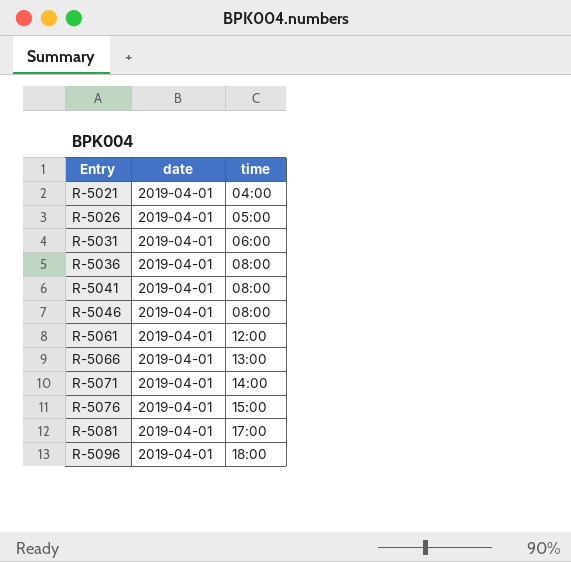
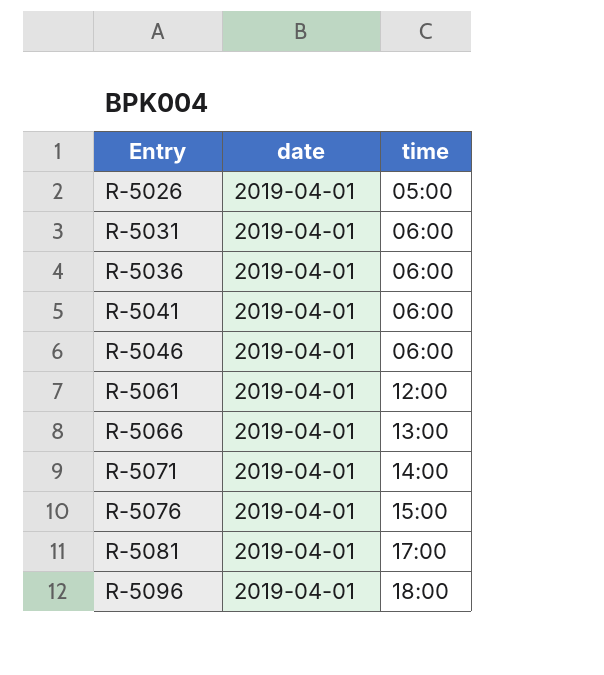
row R-5021: 2019-04-01 | 04:00 -> none
R-5036 | time: 08:00 -> 06:00
R-5041 | time: 08:00 -> 06:00
R-5046 | time: 08:00 -> 06:00

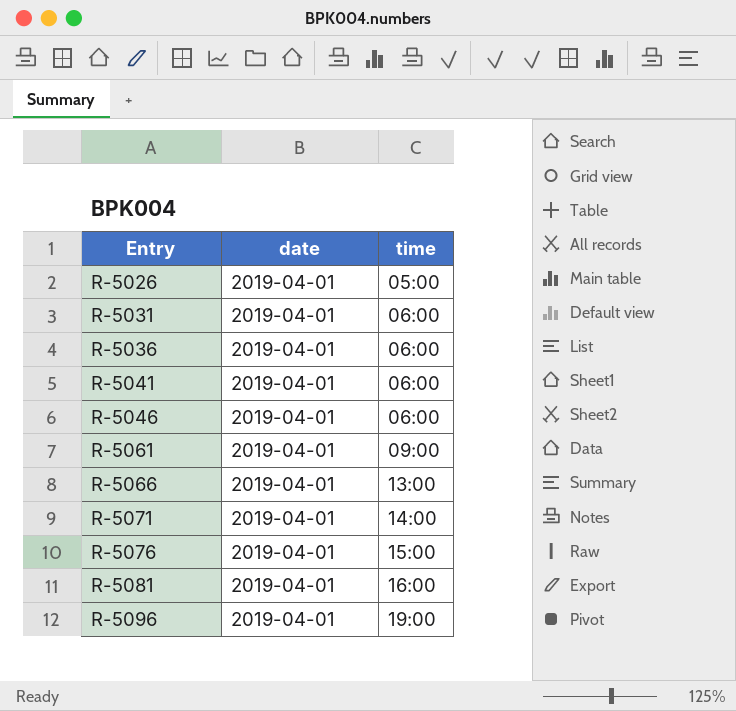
R-5061 | time: 12:00 -> 09:00
R-5081 | time: 17:00 -> 16:00
R-5096 | time: 18:00 -> 19:00

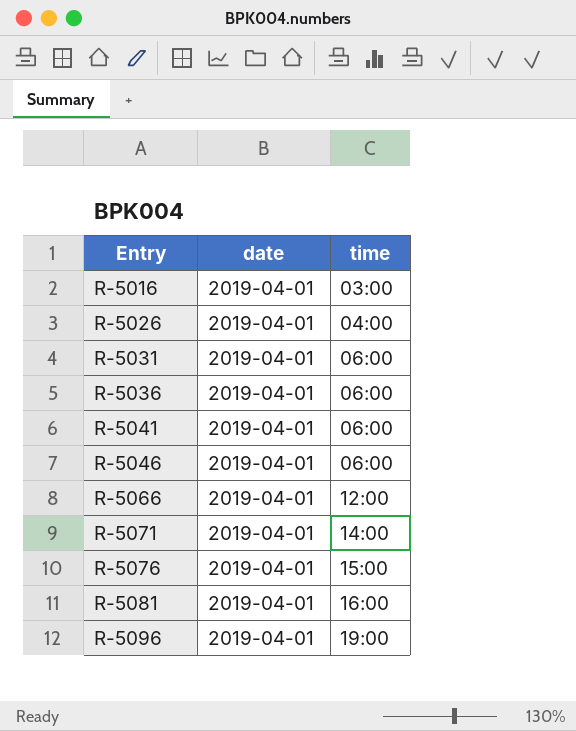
row R-5061: 2019-04-01 | 09:00 -> none
row R-5016: none -> 2019-04-01 | 03:00
R-5026 | time: 05:00 -> 04:00
R-5066 | time: 13:00 -> 12:00

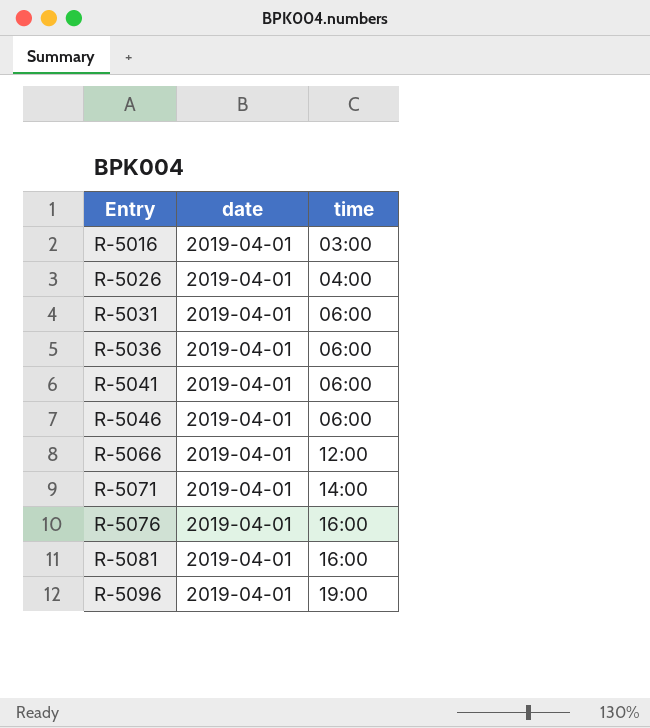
R-5076 | time: 15:00 -> 16:00

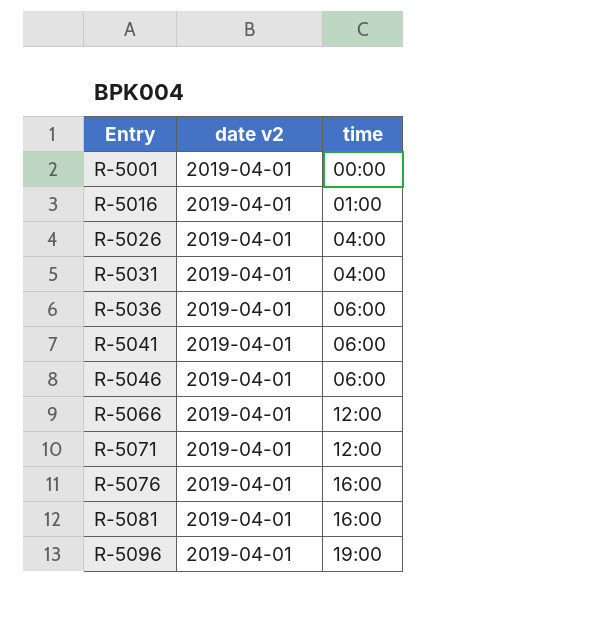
column name: date -> date v2
row R-5001: none -> 2019-04-01 | 00:00
R-5016 | time: 03:00 -> 01:00
R-5031 | time: 06:00 -> 04:00
R-5071 | time: 14:00 -> 12:00

